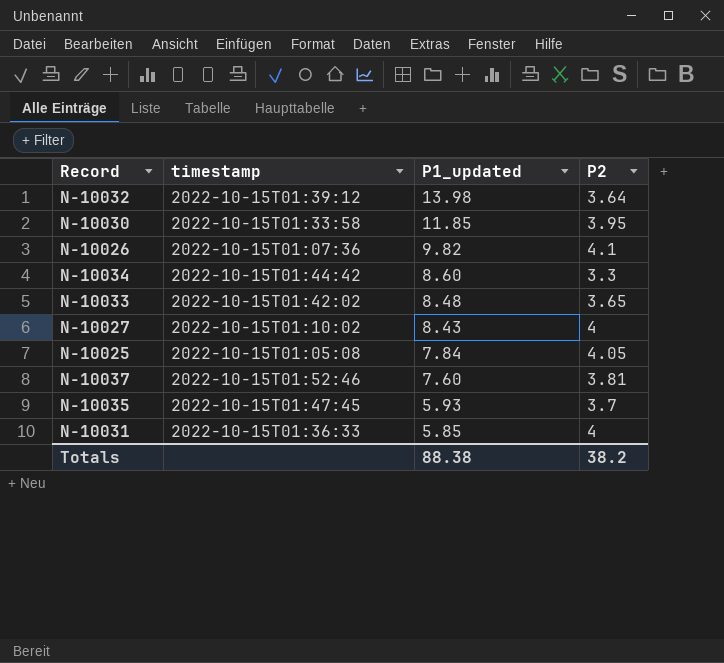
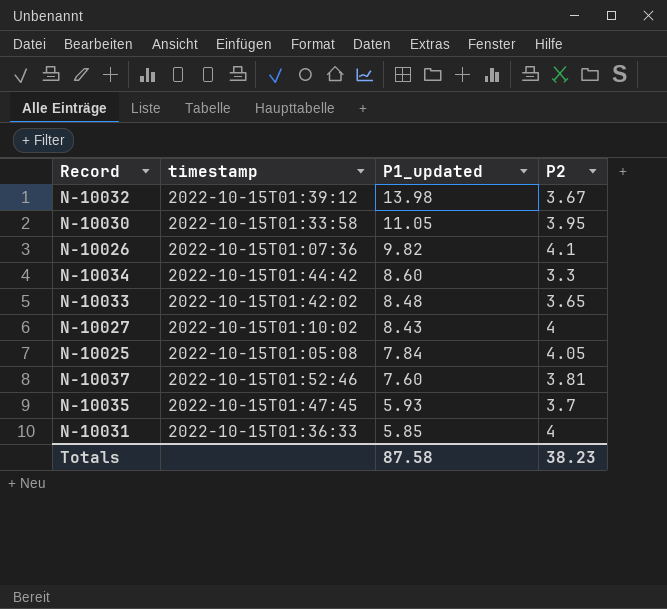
N-10032 | P2: 3.64 -> 3.67
N-10030 | P1_updated: 11.85 -> 11.05
Totals | P1_updated: 88.38 -> 87.58
Totals | P2: 38.2 -> 38.23

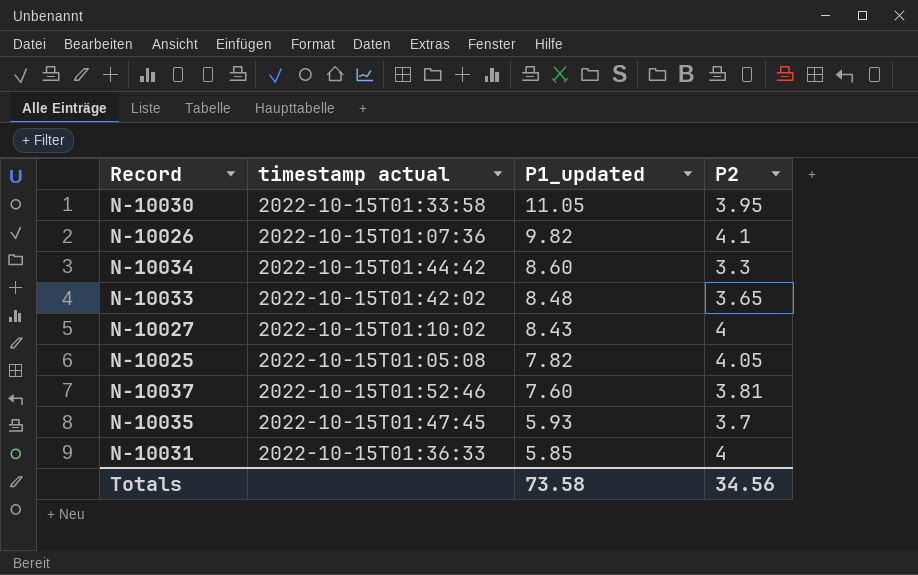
column name: timestamp -> timestamp actual
row N-10032: 2022-10-15T01:39:12 | 13.98 | 3.67 -> none
N-10025 | P1_updated: 7.84 -> 7.82
Totals | P1_updated: 87.58 -> 73.58
Totals | P2: 38.23 -> 34.56

